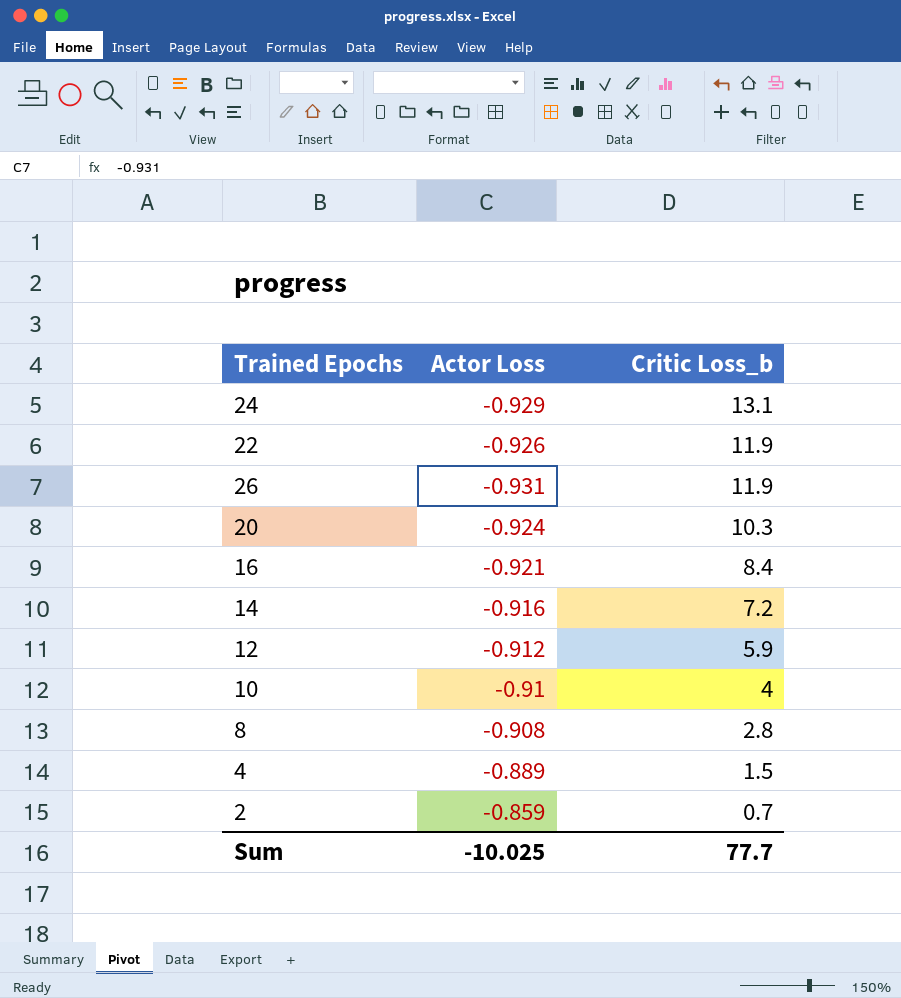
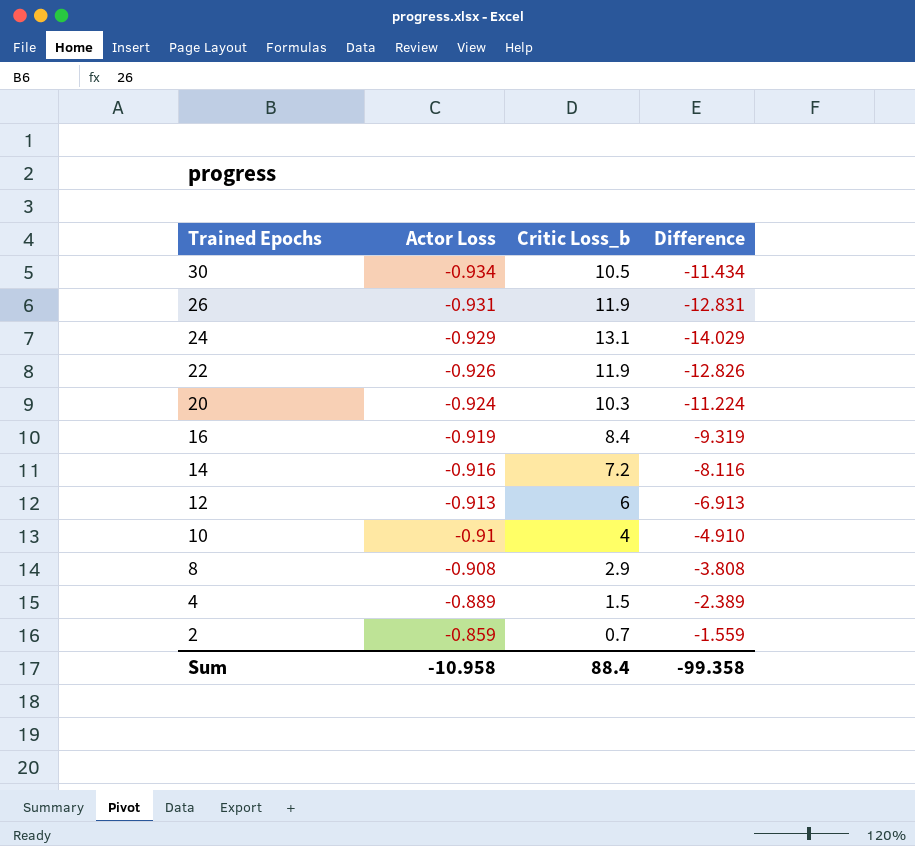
row order: Critic Loss_b descending -> Trained Epochs descending
column Difference | formula: none -> [Actor Loss] - [Critic Loss_b]
row 30: none -> -0.934 | 10.5 | -11.434
16 | Actor Loss: -0.921 -> -0.919
12 | Actor Loss: -0.912 -> -0.913
12 | Critic Loss_b: 5.9 -> 6
8 | Critic Loss_b: 2.8 -> 2.9
Sum | Actor Loss: -10.025 -> -10.958
Sum | Critic Loss_b: 77.7 -> 88.4

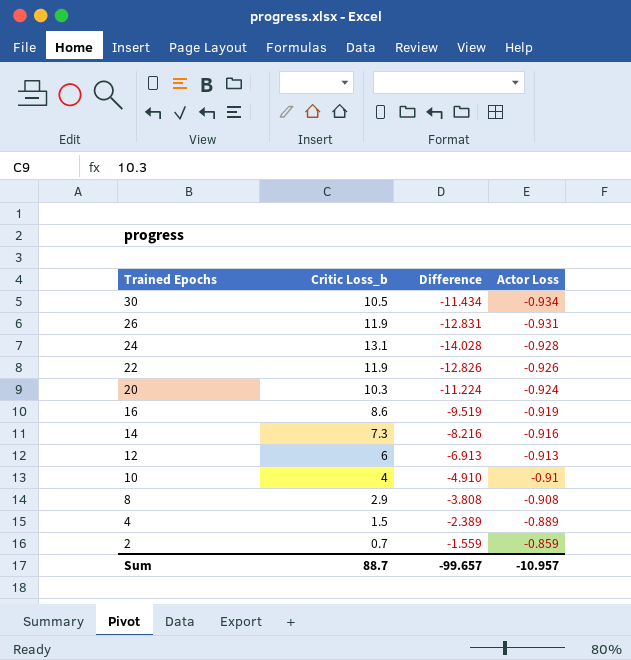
column Actor Loss | position: 2 -> 4
24 | Difference: -14.029 -> -14.028
24 | Actor Loss: -0.929 -> -0.928
16 | Critic Loss_b: 8.4 -> 8.6
16 | Difference: -9.319 -> -9.519
14 | Critic Loss_b: 7.2 -> 7.3
14 | Difference: -8.116 -> -8.216
Sum | Critic Loss_b: 88.4 -> 88.7
Sum | Difference: -99.358 -> -99.657
Sum | Actor Loss: -10.958 -> -10.957

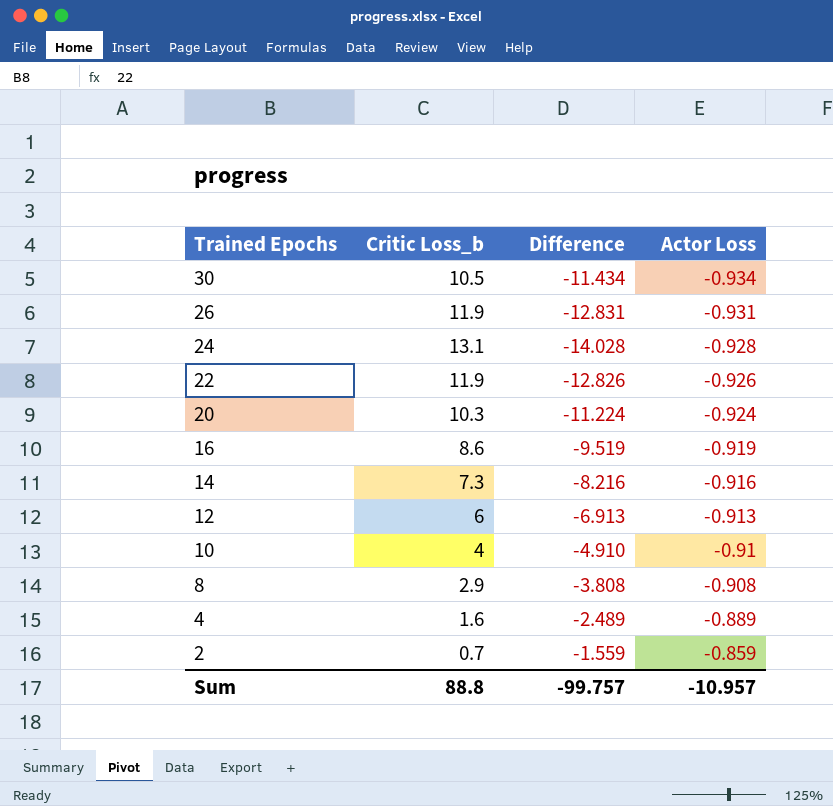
4 | Critic Loss_b: 1.5 -> 1.6
4 | Difference: -2.389 -> -2.489
Sum | Critic Loss_b: 88.7 -> 88.8
Sum | Difference: -99.657 -> -99.757

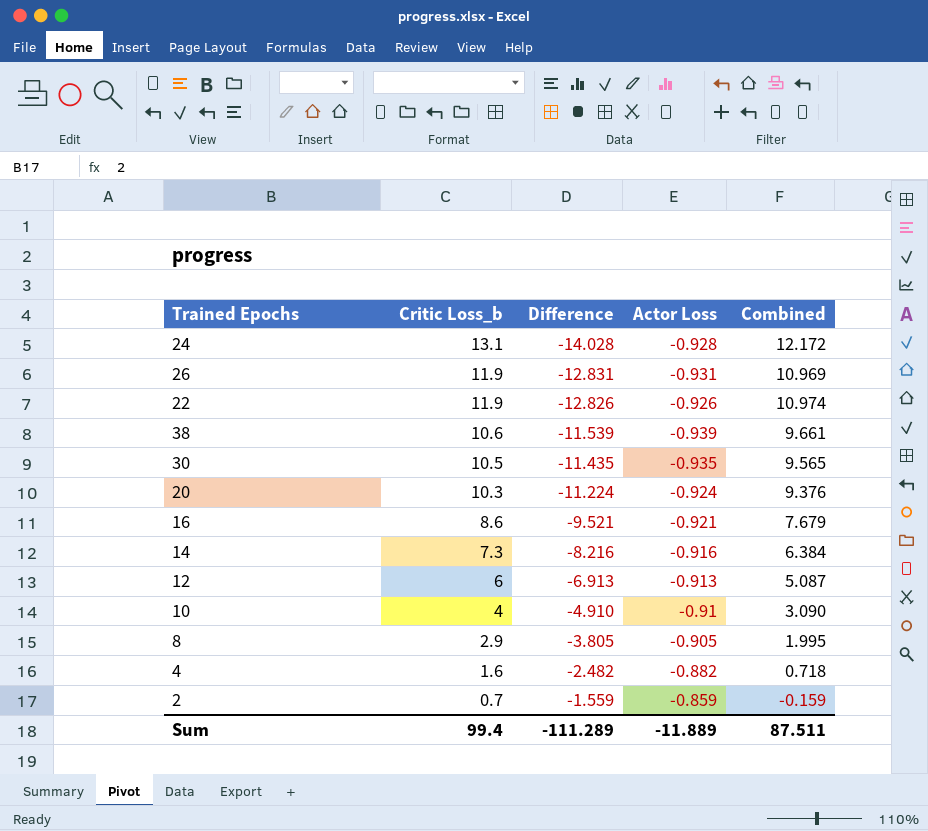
row order: Trained Epochs descending -> Critic Loss_b descending
column Combined | formula: none -> [Critic Loss_b] + [Actor Loss]
row 38: none -> 10.6 | -11.539 | -0.939 | 9.661
30 | Difference: -11.434 -> -11.435
30 | Actor Loss: -0.934 -> -0.935
16 | Difference: -9.519 -> -9.521
16 | Actor Loss: -0.919 -> -0.921
8 | Difference: -3.808 -> -3.805
8 | Actor Loss: -0.908 -> -0.905
4 | Difference: -2.489 -> -2.482
4 | Actor Loss: -0.889 -> -0.882
Sum | Critic Loss_b: 88.8 -> 99.4
Sum | Difference: -99.757 -> -111.289
Sum | Actor Loss: -10.957 -> -11.889

